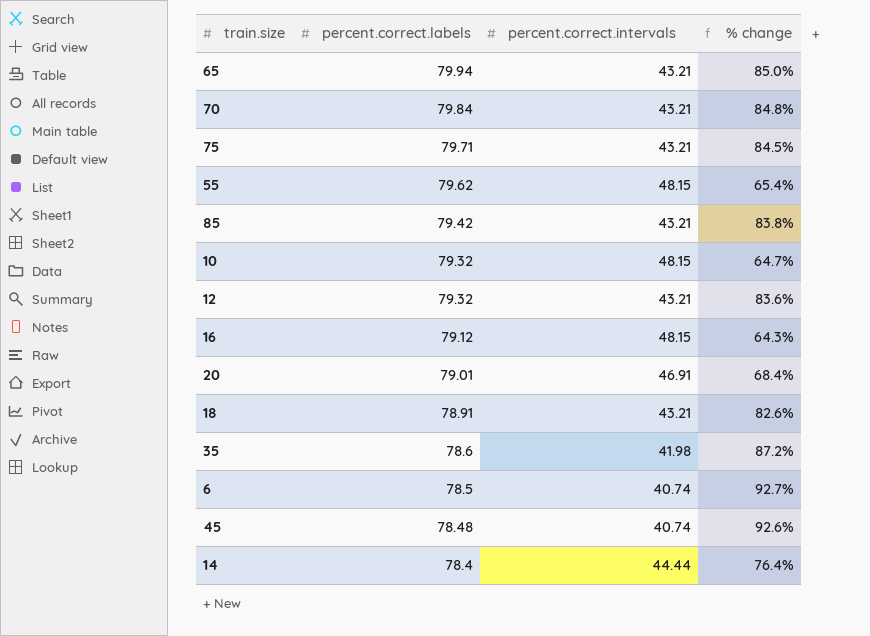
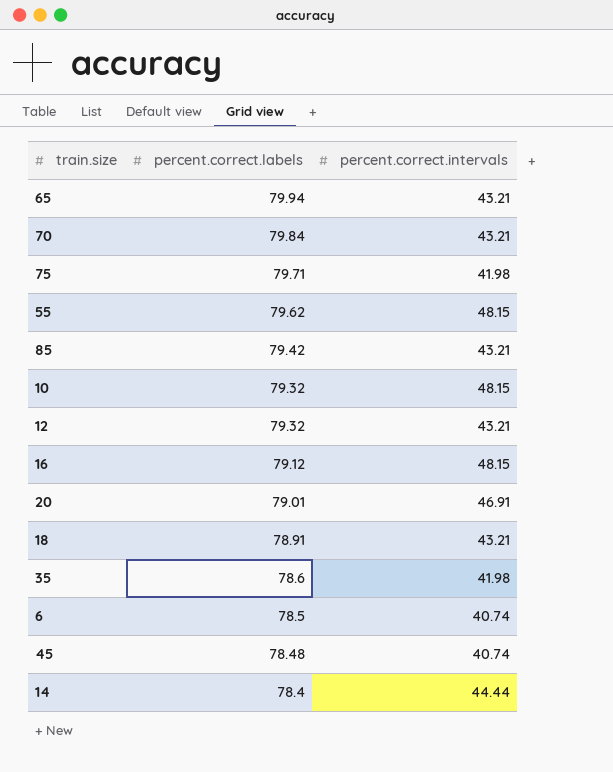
column % change | formula: ([percent.correct.labels] - [percent.correct.intervals]) / [percent.correct.intervals] -> none
75 | percent.correct.intervals: 43.21 -> 41.98

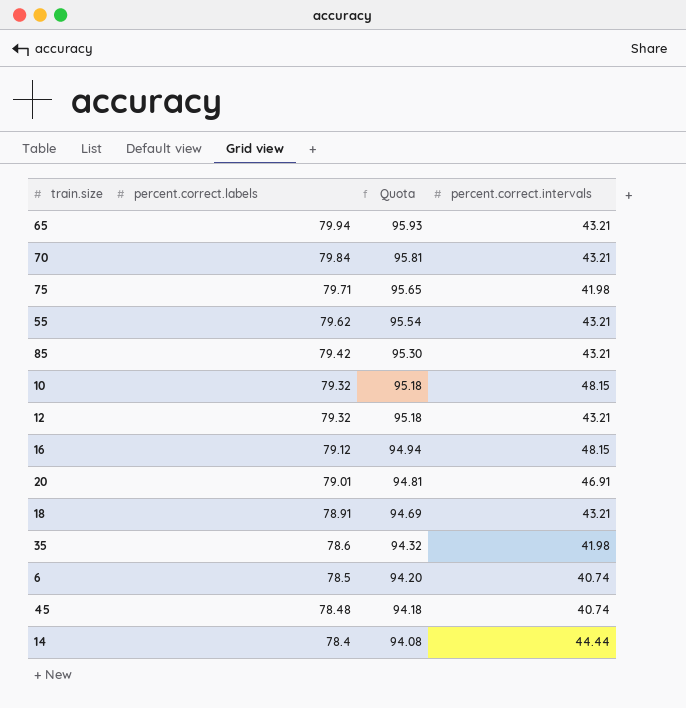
column Quota | formula: none -> [percent.correct.labels] * 1.2
55 | percent.correct.intervals: 48.15 -> 43.21

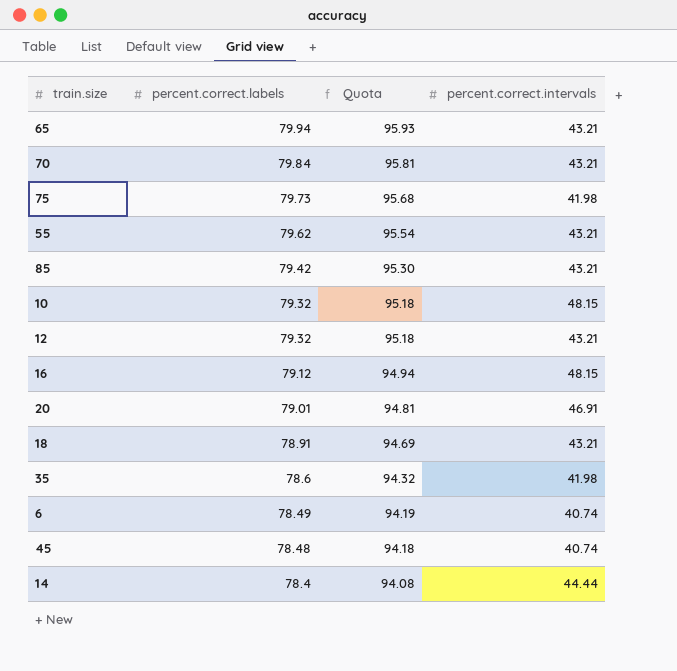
75 | percent.correct.labels: 79.71 -> 79.73
75 | Quota: 95.65 -> 95.68
6 | percent.correct.labels: 78.5 -> 78.49
6 | Quota: 94.20 -> 94.19

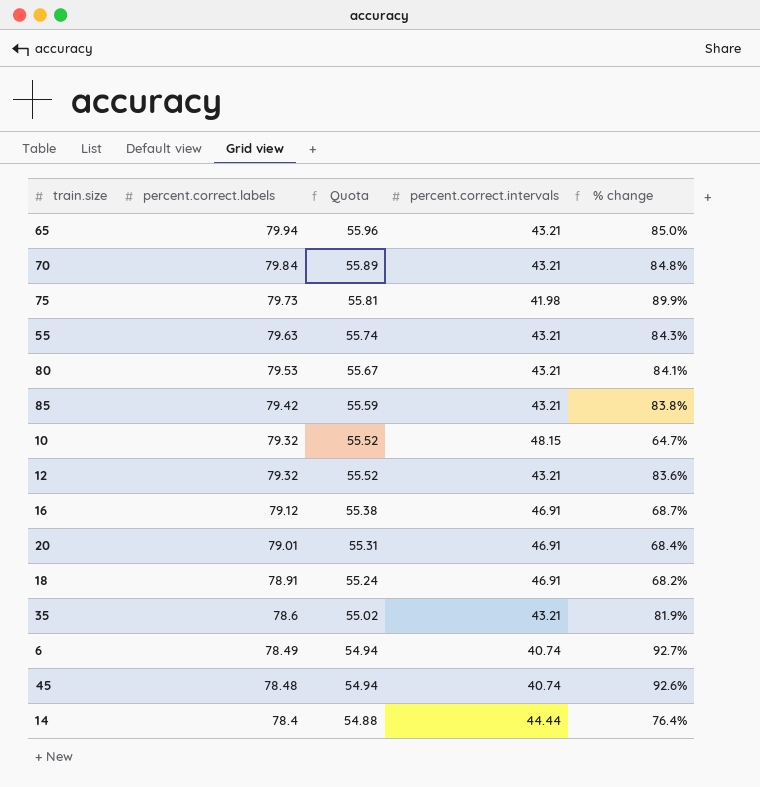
column Quota | formula: [percent.correct.labels] * 1.2 -> [percent.correct.labels] * 0.7
column % change | formula: none -> ([percent.correct.labels] - [percent.correct.intervals]) / [percent.correct.intervals]
55 | percent.correct.labels: 79.62 -> 79.63
row 80: none -> 79.53 | 55.67 | 43.21 | 84.1%
16 | percent.correct.intervals: 48.15 -> 46.91
18 | percent.correct.intervals: 43.21 -> 46.91
35 | percent.correct.intervals: 41.98 -> 43.21

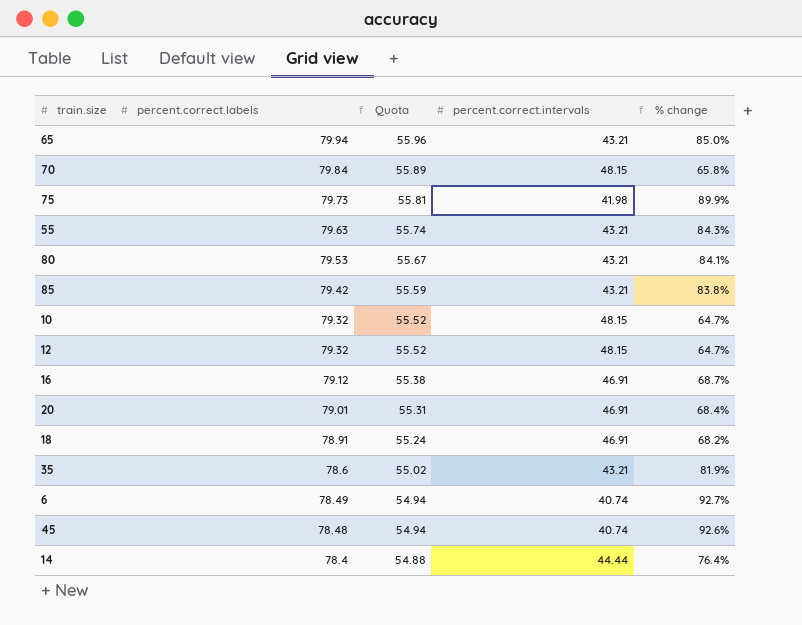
70 | percent.correct.intervals: 43.21 -> 48.15
70 | % change: 84.8% -> 65.8%
12 | percent.correct.intervals: 43.21 -> 48.15
12 | % change: 83.6% -> 64.7%

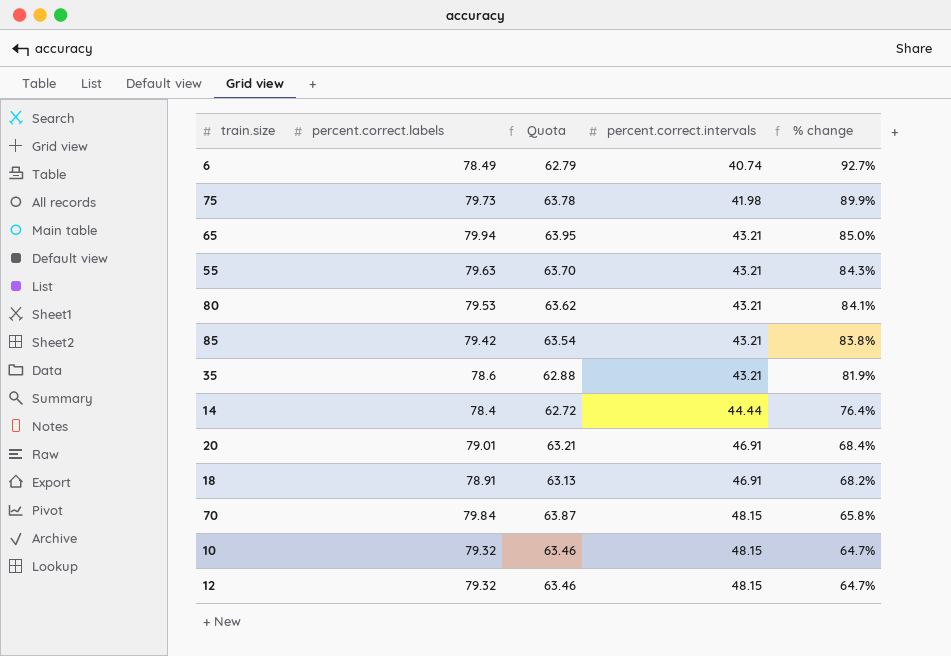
row order: percent.correct.labels descending -> percent.correct.intervals ascending
column Quota | formula: [percent.correct.labels] * 0.7 -> [percent.correct.labels] * 0.8
row 16: 79.12 | 55.38 | 46.91 | 68.7% -> none
row 45: 78.48 | 54.94 | 40.74 | 92.6% -> none

